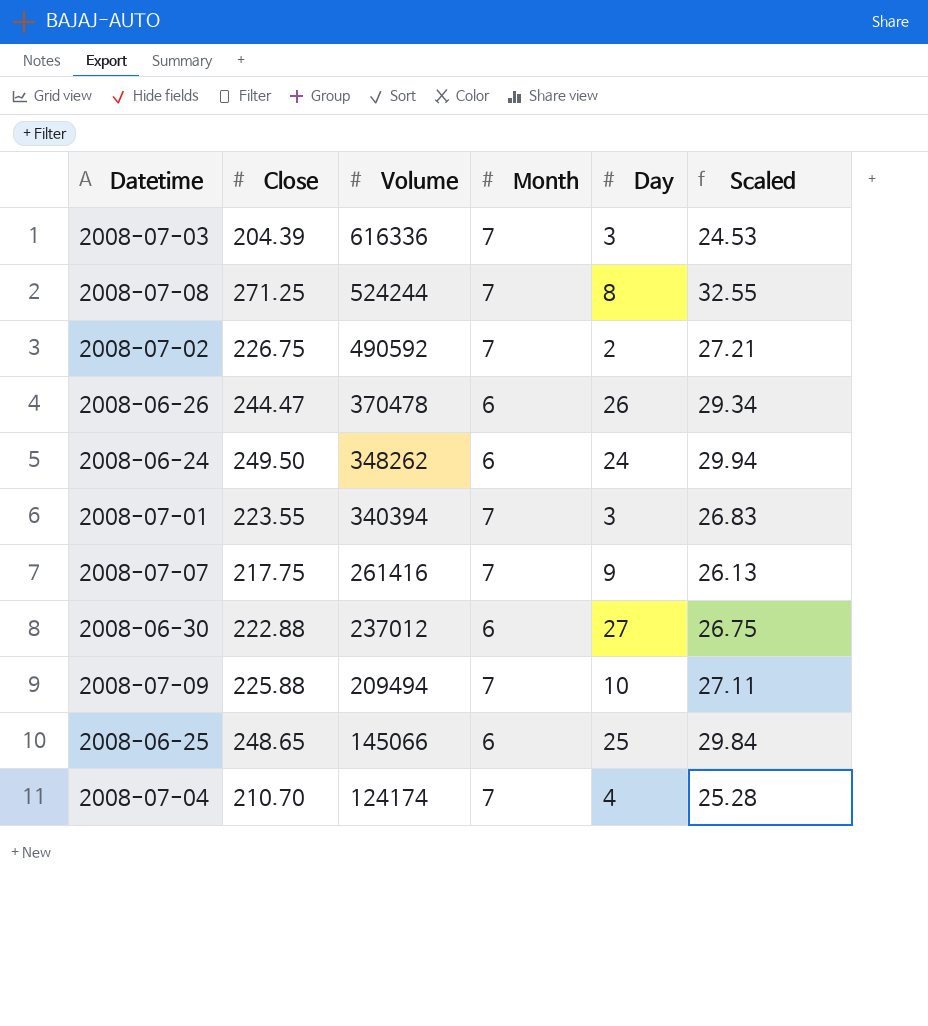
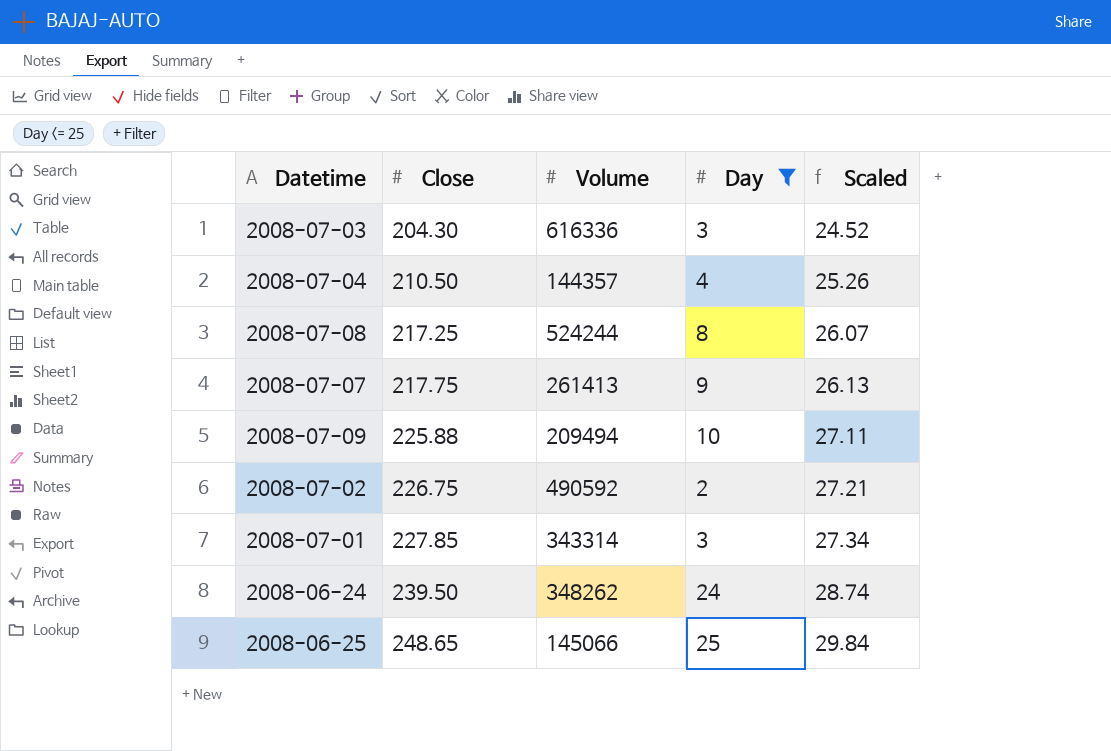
filter: none -> Day <= 25
row order: Volume descending -> Close ascending
column Month | position: 4 -> none
2008-07-03 | Close: 204.39 -> 204.30
2008-07-03 | Scaled: 24.53 -> 24.52
2008-07-04 | Close: 210.70 -> 210.50
2008-07-04 | Volume: 124174 -> 144357
2008-07-04 | Scaled: 25.28 -> 25.26
2008-07-08 | Close: 271.25 -> 217.25
2008-07-08 | Scaled: 32.55 -> 26.07
2008-07-07 | Volume: 261416 -> 261413
2008-07-01 | Close: 223.55 -> 227.85
2008-07-01 | Volume: 340394 -> 343314
2008-07-01 | Scaled: 26.83 -> 27.34
2008-06-24 | Close: 249.50 -> 239.50
2008-06-24 | Scaled: 29.94 -> 28.74

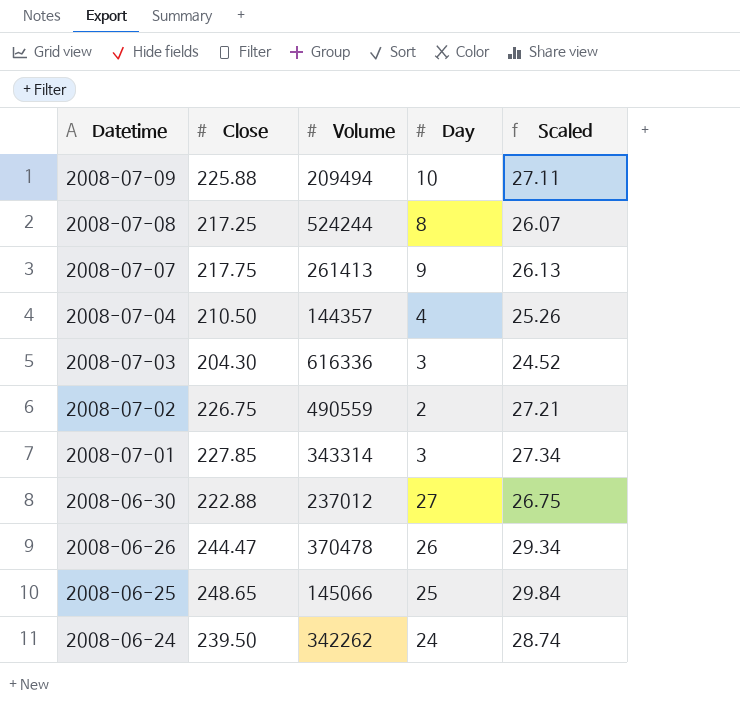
filter: Day <= 25 -> none
row order: Close ascending -> Datetime descending
2008-07-02 | Volume: 490592 -> 490559
2008-06-24 | Volume: 348262 -> 342262

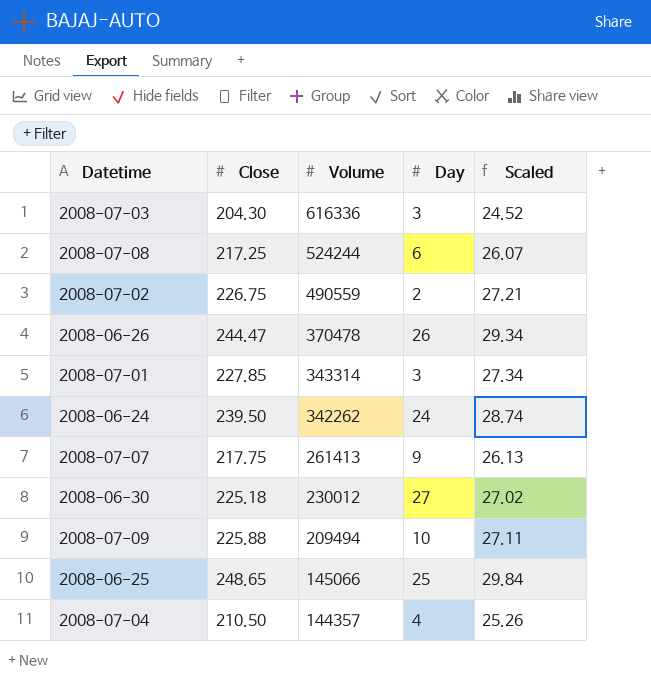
row order: Datetime descending -> Volume descending
2008-07-08 | Day: 8 -> 6
2008-06-30 | Close: 222.88 -> 225.18
2008-06-30 | Volume: 237012 -> 230012
2008-06-30 | Scaled: 26.75 -> 27.02

